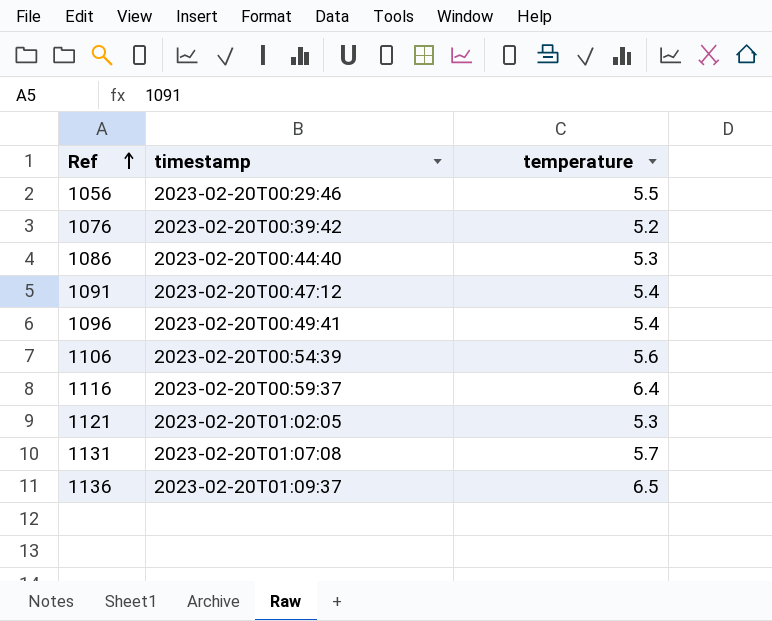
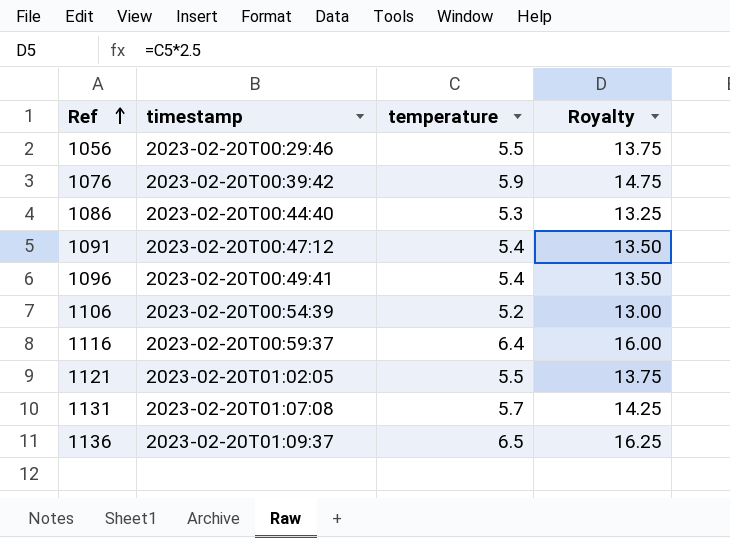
column Royalty | formula: none -> [temperature] * 2.5
1076 | temperature: 5.2 -> 5.9
1106 | temperature: 5.6 -> 5.2
1121 | temperature: 5.3 -> 5.5

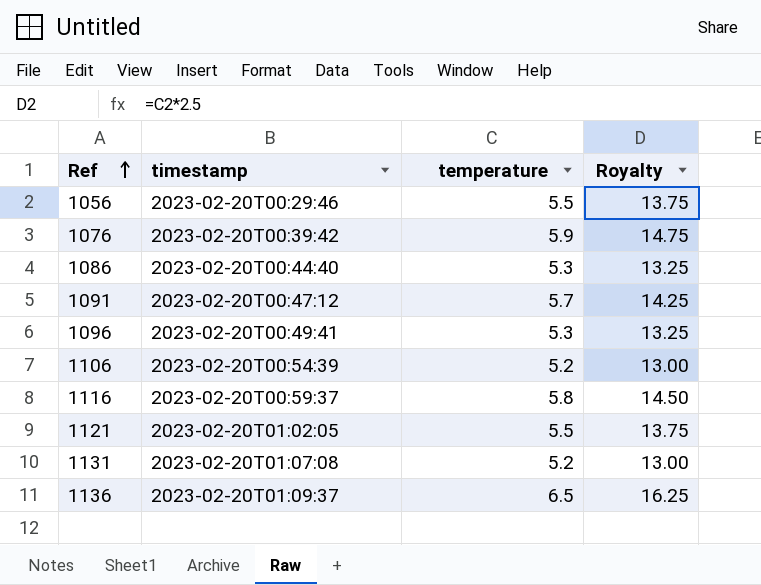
1091 | temperature: 5.4 -> 5.7
1091 | Royalty: 13.50 -> 14.25
1096 | temperature: 5.4 -> 5.3
1096 | Royalty: 13.50 -> 13.25
1116 | temperature: 6.4 -> 5.8
1116 | Royalty: 16.00 -> 14.50
1131 | temperature: 5.7 -> 5.2
1131 | Royalty: 14.25 -> 13.00

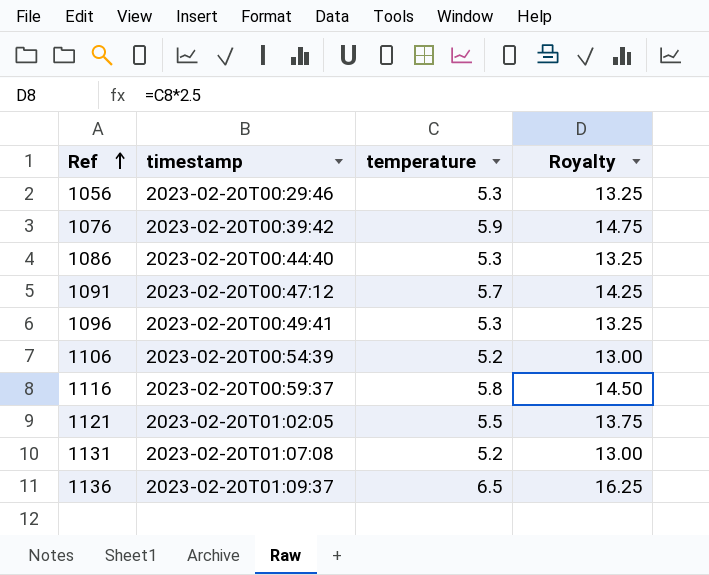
1056 | temperature: 5.5 -> 5.3
1056 | Royalty: 13.75 -> 13.25

